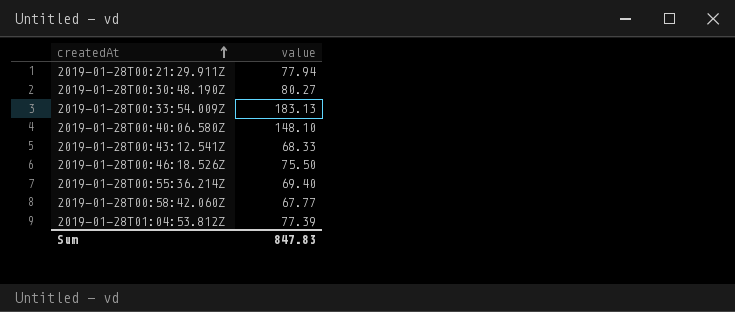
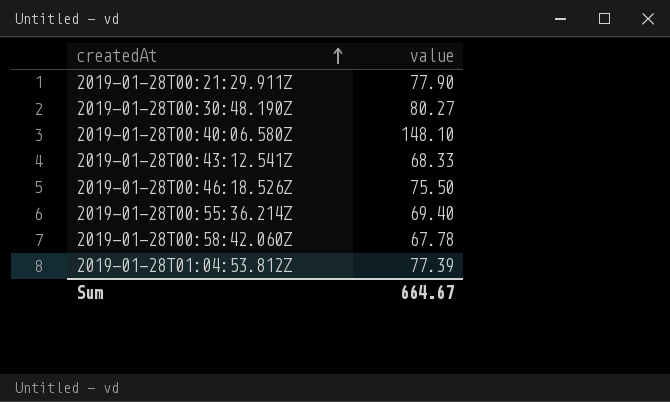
row 2019-01-28T00:33:54.009Z: 183.13 -> none
2019-01-28T00:21:29.911Z | value: 77.94 -> 77.90
2019-01-28T00:58:42.060Z | value: 67.77 -> 67.78
Sum | value: 847.83 -> 664.67

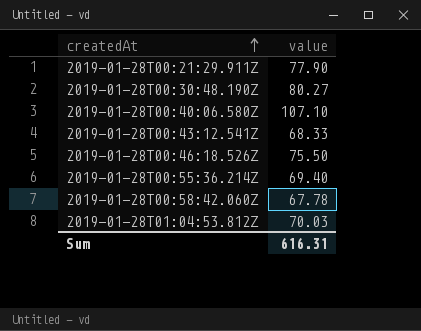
2019-01-28T00:40:06.580Z | value: 148.10 -> 107.10
2019-01-28T01:04:53.812Z | value: 77.39 -> 70.03
Sum | value: 664.67 -> 616.31

